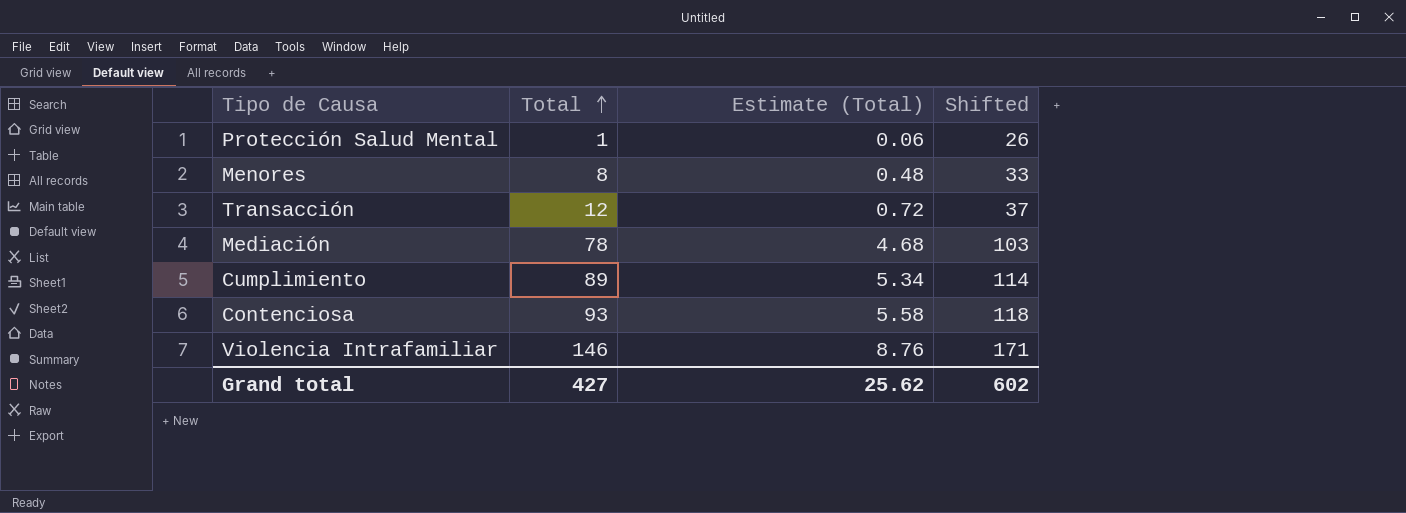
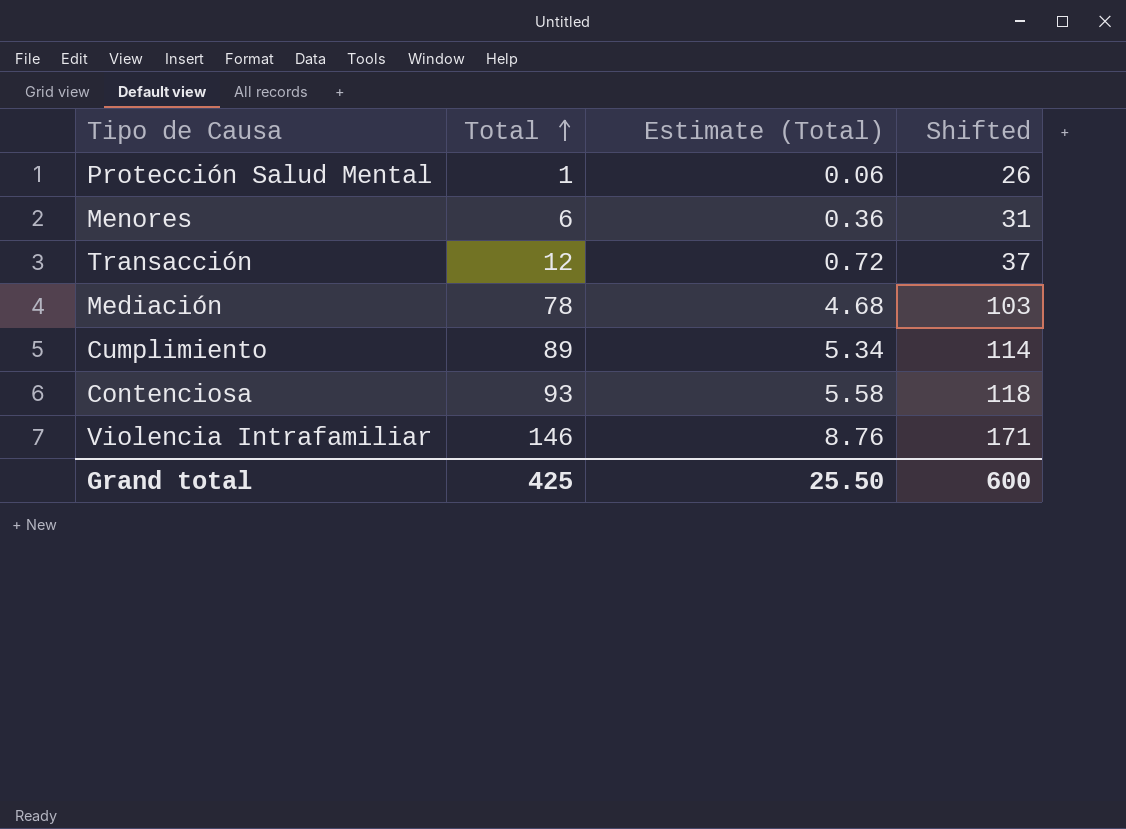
Menores | Total: 8 -> 6
Menores | Estimate (Total): 0.48 -> 0.36
Menores | Shifted: 33 -> 31
Grand total | Total: 427 -> 425
Grand total | Estimate (Total): 25.62 -> 25.50
Grand total | Shifted: 602 -> 600

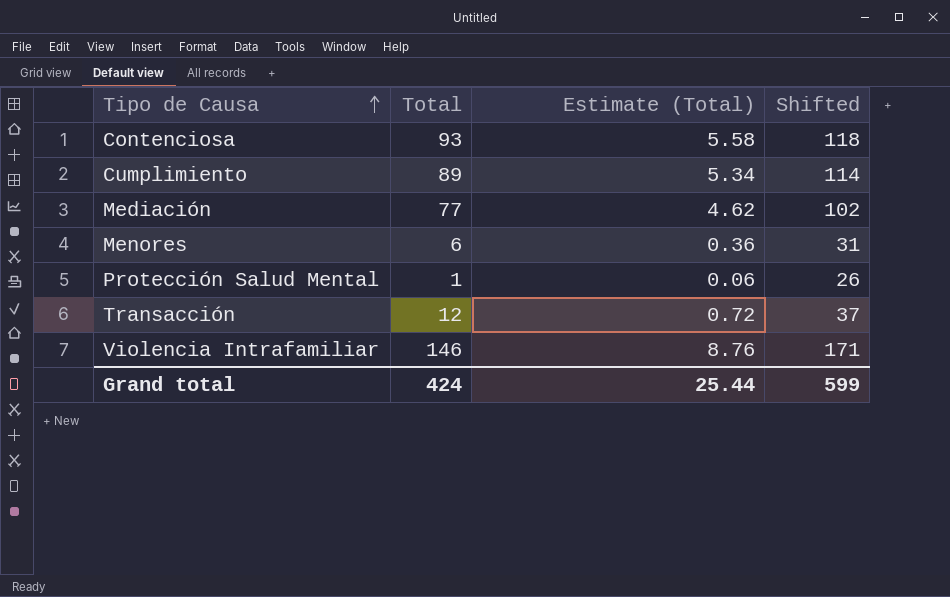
row order: Total ascending -> Tipo de Causa ascending
Mediación | Total: 78 -> 77
Mediación | Estimate (Total): 4.68 -> 4.62
Mediación | Shifted: 103 -> 102
Grand total | Total: 425 -> 424
Grand total | Estimate (Total): 25.50 -> 25.44
Grand total | Shifted: 600 -> 599

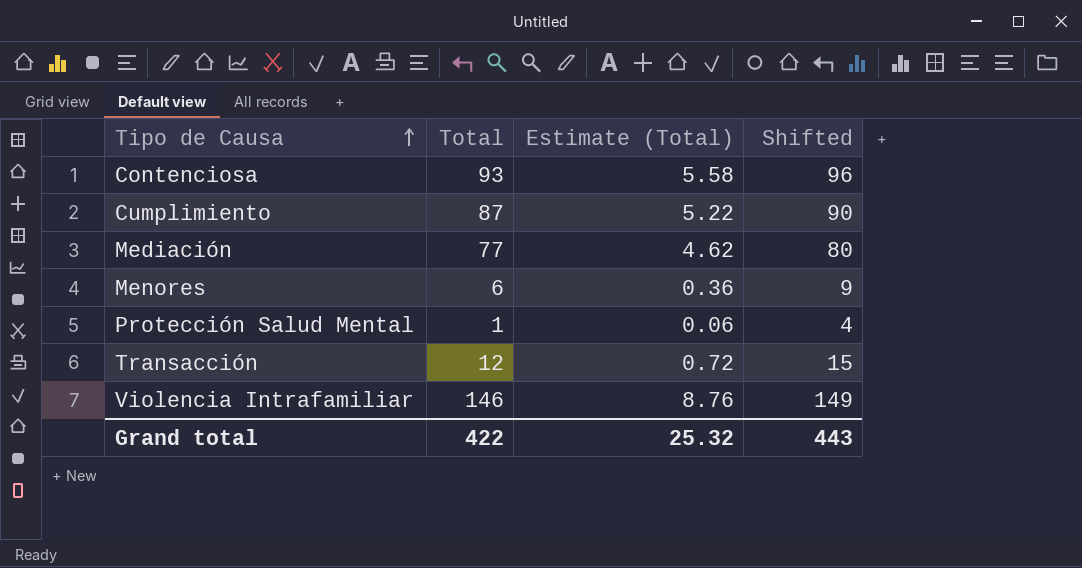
column Shifted | formula: [Total] + 25 -> [Total] + 3
Cumplimiento | Total: 89 -> 87
Cumplimiento | Estimate (Total): 5.34 -> 5.22
Grand total | Total: 424 -> 422
Grand total | Estimate (Total): 25.44 -> 25.32
Grand total | Shifted: 599 -> 443

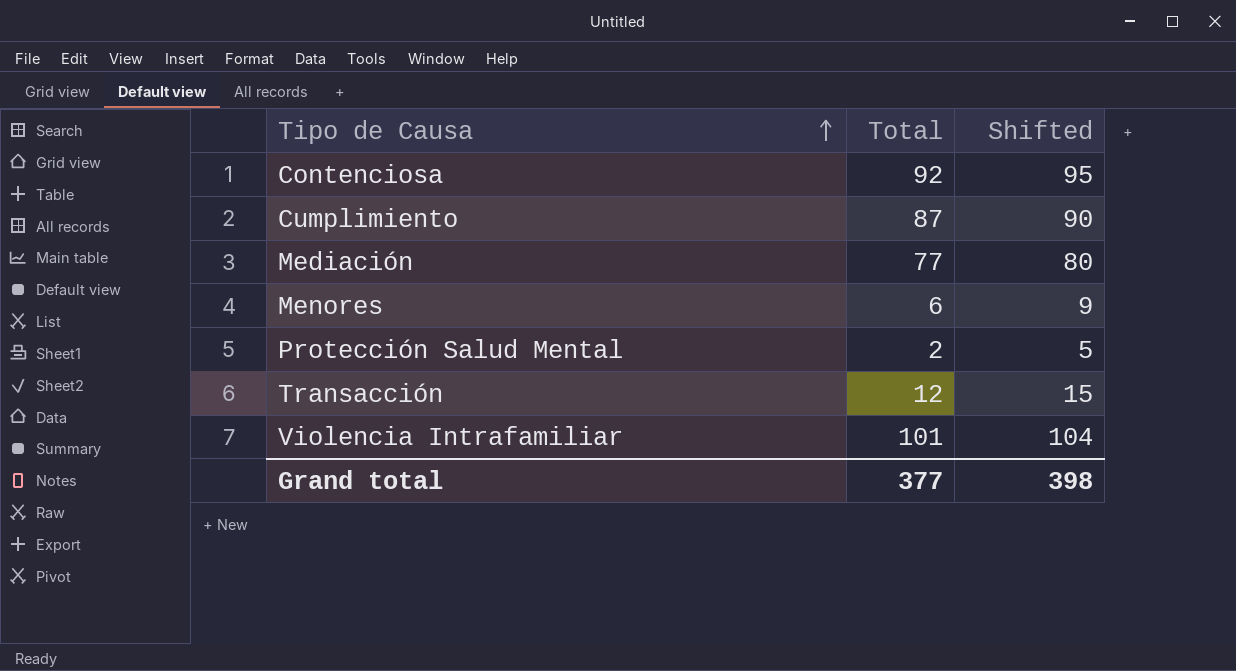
column Estimate (Total) | formula: [Total] * 0.06 -> none
Contenciosa | Total: 93 -> 92
Contenciosa | Shifted: 96 -> 95
Protección Salud Mental | Total: 1 -> 2
Protección Salud Mental | Shifted: 4 -> 5
Violencia Intrafamiliar | Total: 146 -> 101
Violencia Intrafamiliar | Shifted: 149 -> 104
Grand total | Total: 422 -> 377
Grand total | Shifted: 443 -> 398

